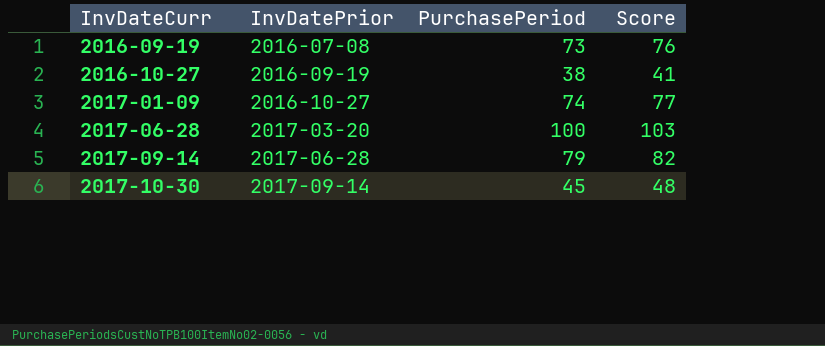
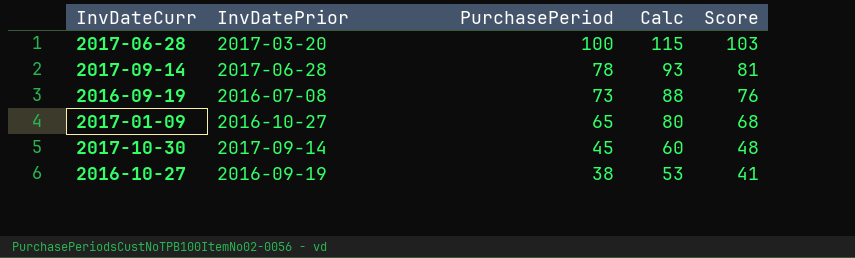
row order: InvDateCurr ascending -> PurchasePeriod descending
column Calc | formula: none -> [PurchasePeriod] + 15
2017-09-14 | PurchasePeriod: 79 -> 78
2017-09-14 | Score: 82 -> 81
2017-01-09 | PurchasePeriod: 74 -> 65
2017-01-09 | Score: 77 -> 68

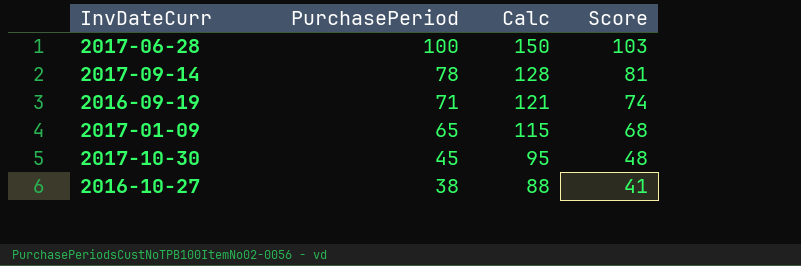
column InvDatePrior | position: 2 -> none
column Calc | formula: [PurchasePeriod] + 15 -> [PurchasePeriod] + 50
2016-09-19 | PurchasePeriod: 73 -> 71
2016-09-19 | Score: 76 -> 74

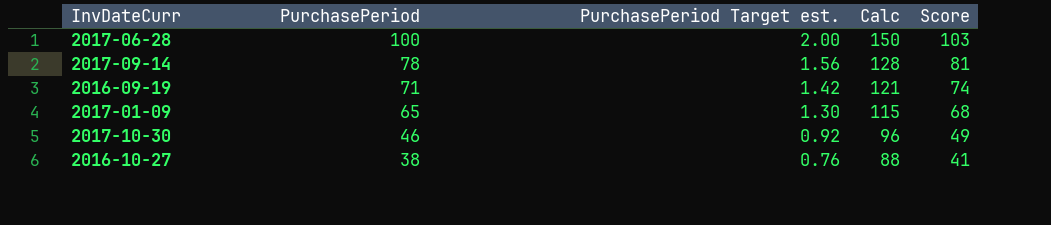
column PurchasePeriod Target est. | formula: none -> [PurchasePeriod] * 0.02
2017-10-30 | PurchasePeriod: 45 -> 46
2017-10-30 | Calc: 95 -> 96
2017-10-30 | Score: 48 -> 49

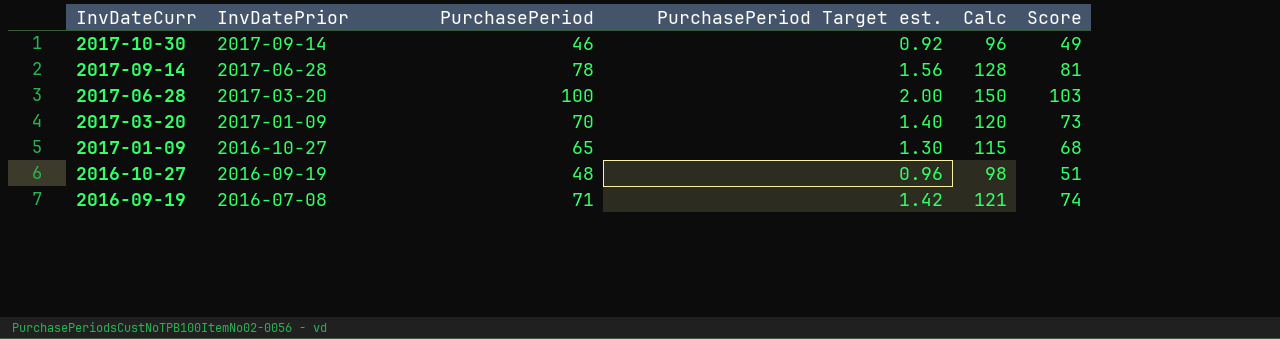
row order: PurchasePeriod descending -> InvDateCurr descending
column InvDatePrior | position: none -> 2
row 2017-03-20: none -> 2017-01-09 | 70 | 1.40 | 120 | 73
2016-10-27 | PurchasePeriod: 38 -> 48
2016-10-27 | PurchasePeriod Target est.: 0.76 -> 0.96
2016-10-27 | Calc: 88 -> 98
2016-10-27 | Score: 41 -> 51

